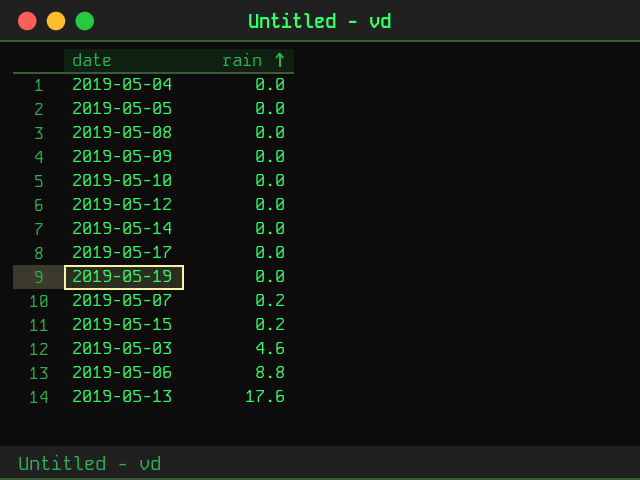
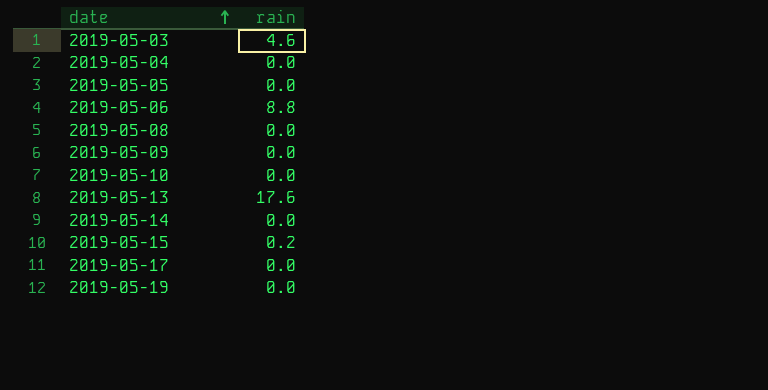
row order: rain ascending -> date ascending
row 2019-05-12: 0.0 -> none
row 2019-05-07: 0.2 -> none

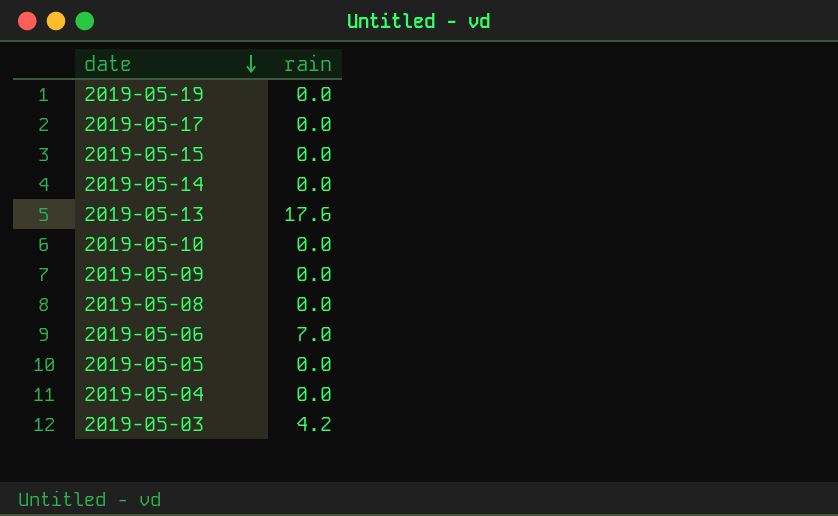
row order: date ascending -> date descending
2019-05-15 | rain: 0.2 -> 0.0
2019-05-06 | rain: 8.8 -> 7.0
2019-05-03 | rain: 4.6 -> 4.2

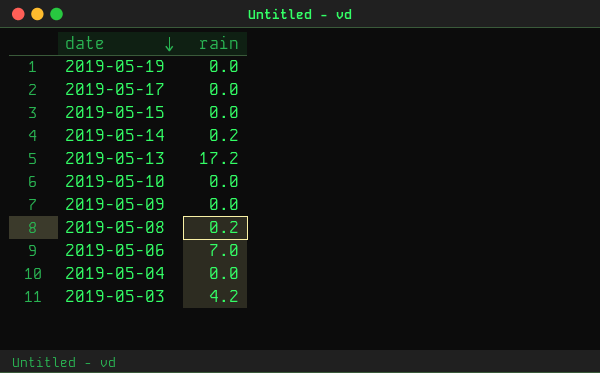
row 2019-05-05: 0.0 -> none
2019-05-14 | rain: 0.0 -> 0.2
2019-05-13 | rain: 17.6 -> 17.2
2019-05-08 | rain: 0.0 -> 0.2

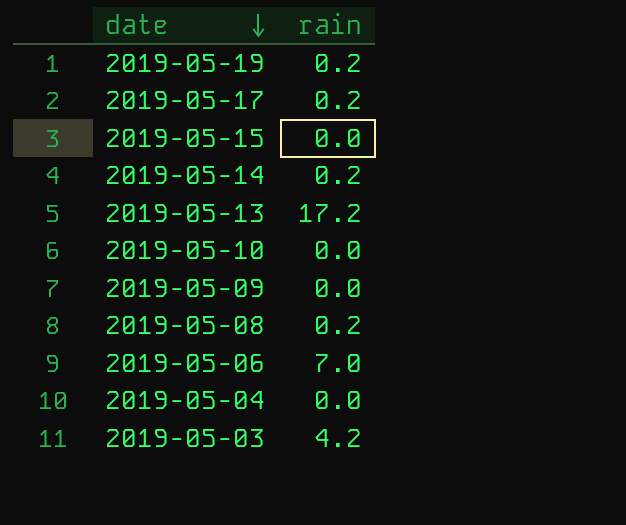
2019-05-19 | rain: 0.0 -> 0.2
2019-05-17 | rain: 0.0 -> 0.2

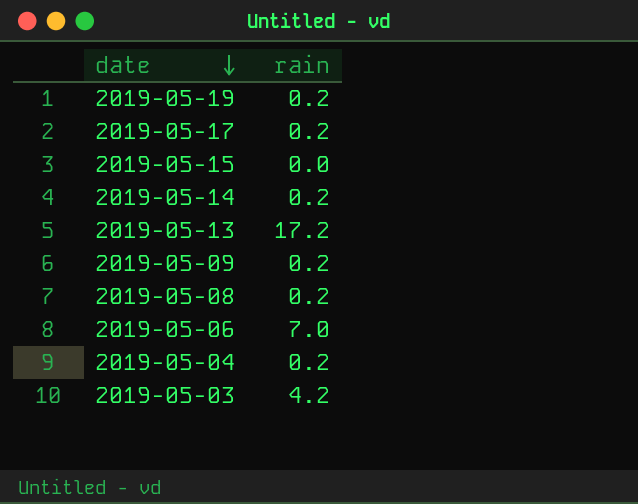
row 2019-05-10: 0.0 -> none
2019-05-09 | rain: 0.0 -> 0.2
2019-05-04 | rain: 0.0 -> 0.2

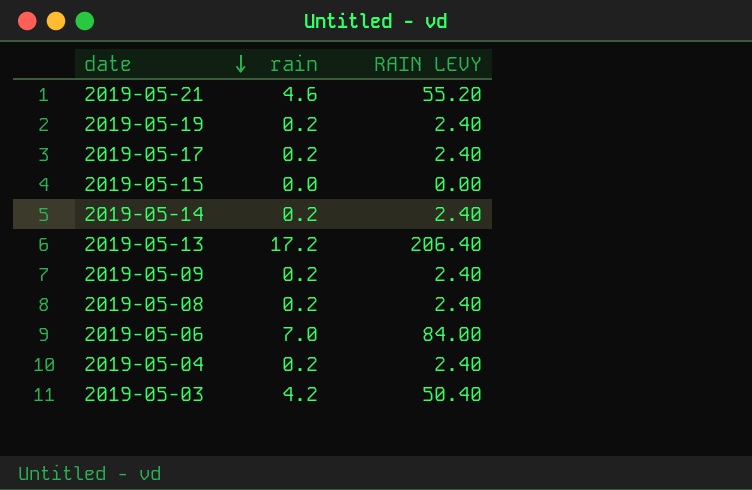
column RAIN LEVY | formula: none -> [rain] * 12
row 2019-05-21: none -> 4.6 | 55.20

